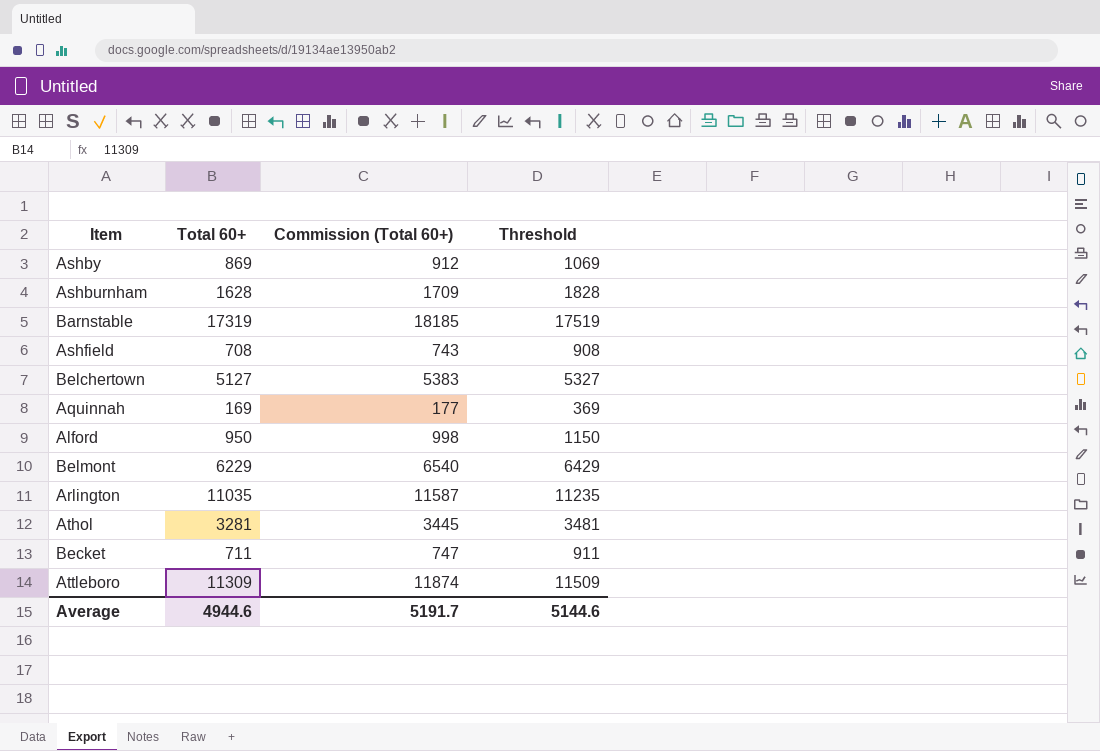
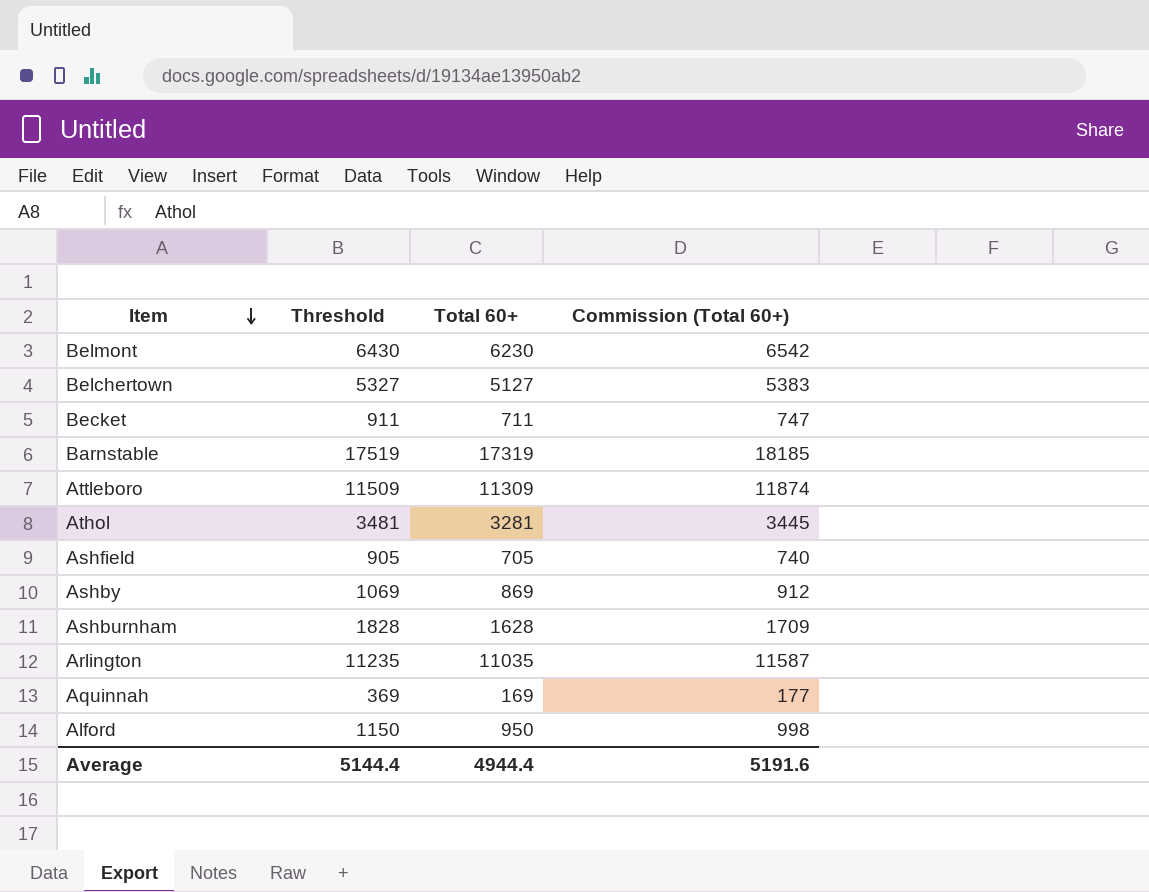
row order: none -> Item descending
column Threshold | position: 4 -> 2
Belmont | Threshold: 6429 -> 6430
Belmont | Total 60+: 6229 -> 6230
Belmont | Commission (Total 60+): 6540 -> 6542
Ashfield | Threshold: 908 -> 905
Ashfield | Total 60+: 708 -> 705
Ashfield | Commission (Total 60+): 743 -> 740
Average | Threshold: 5144.6 -> 5144.4
Average | Total 60+: 4944.6 -> 4944.4
Average | Commission (Total 60+): 5191.7 -> 5191.6

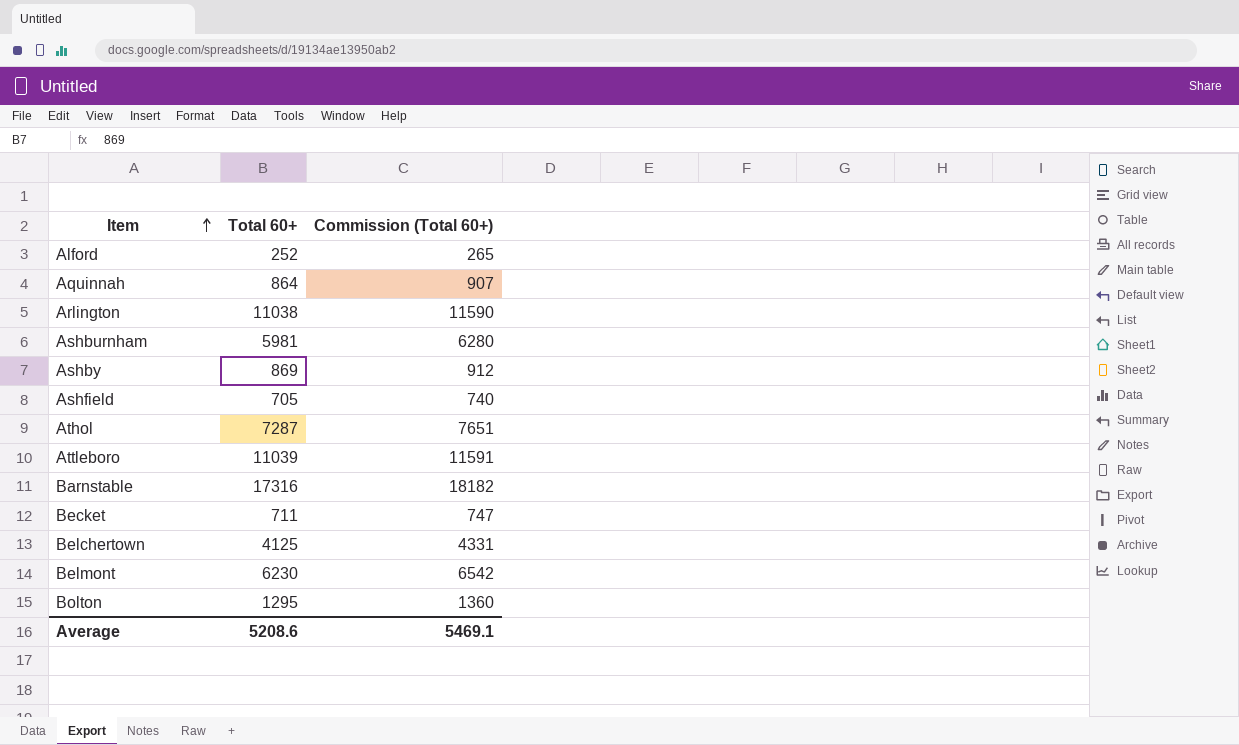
row order: Item descending -> Item ascending
column Threshold | formula: [Total 60+] + 200 -> none
Alford | Total 60+: 950 -> 252
Alford | Commission (Total 60+): 998 -> 265
Aquinnah | Total 60+: 169 -> 864
Aquinnah | Commission (Total 60+): 177 -> 907
Arlington | Total 60+: 11035 -> 11038
Arlington | Commission (Total 60+): 11587 -> 11590
Ashburnham | Total 60+: 1628 -> 5981
Ashburnham | Commission (Total 60+): 1709 -> 6280
Athol | Total 60+: 3281 -> 7287
Athol | Commission (Total 60+): 3445 -> 7651
Attleboro | Total 60+: 11309 -> 11039
Attleboro | Commission (Total 60+): 11874 -> 11591
Barnstable | Total 60+: 17319 -> 17316
Barnstable | Commission (Total 60+): 18185 -> 18182
Belchertown | Total 60+: 5127 -> 4125
Belchertown | Commission (Total 60+): 5383 -> 4331
row Bolton: none -> 1295 | 1360
Average | Total 60+: 4944.4 -> 5208.6
Average | Commission (Total 60+): 5191.6 -> 5469.1

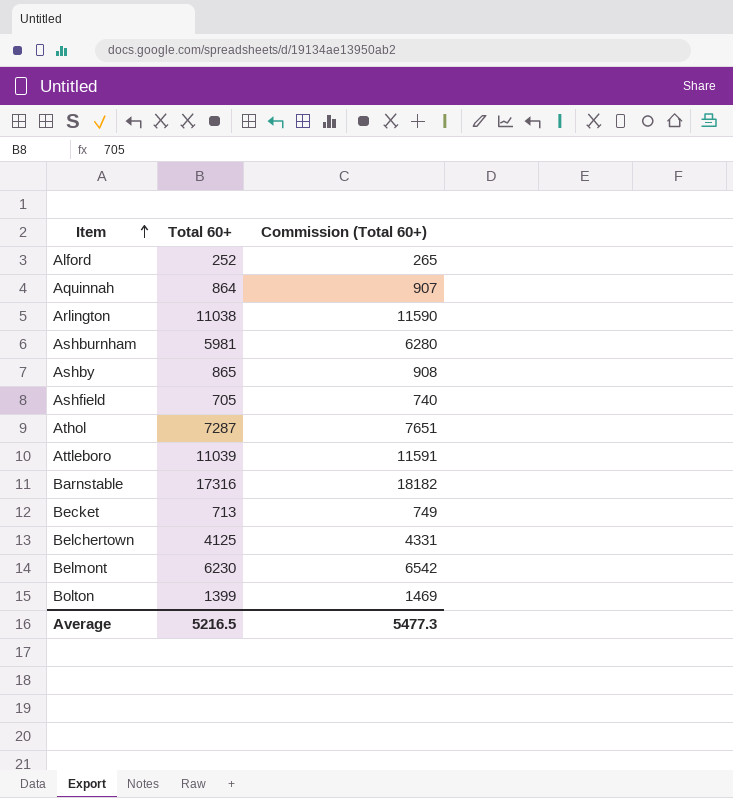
Ashby | Total 60+: 869 -> 865
Ashby | Commission (Total 60+): 912 -> 908
Becket | Total 60+: 711 -> 713
Becket | Commission (Total 60+): 747 -> 749
Bolton | Total 60+: 1295 -> 1399
Bolton | Commission (Total 60+): 1360 -> 1469
Average | Total 60+: 5208.6 -> 5216.5
Average | Commission (Total 60+): 5469.1 -> 5477.3

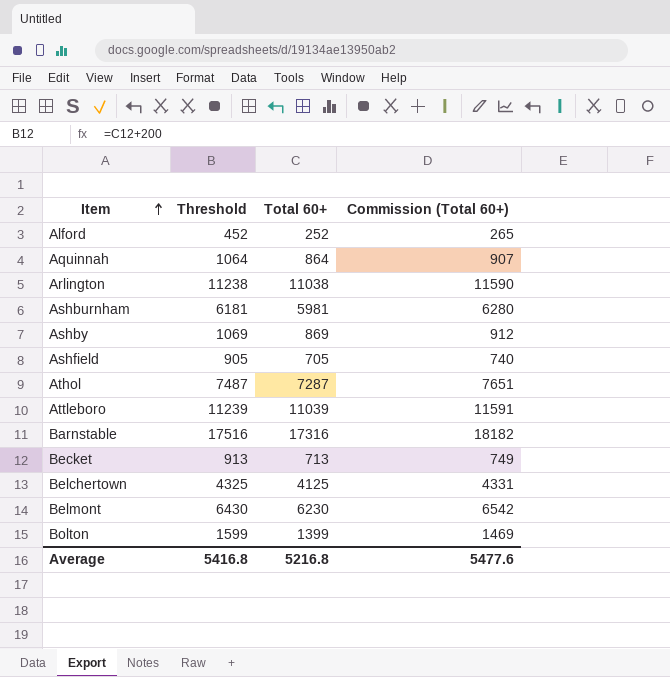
column Threshold | formula: none -> [Total 60+] + 200
Ashby | Total 60+: 865 -> 869
Ashby | Commission (Total 60+): 908 -> 912
Average | Total 60+: 5216.5 -> 5216.8
Average | Commission (Total 60+): 5477.3 -> 5477.6

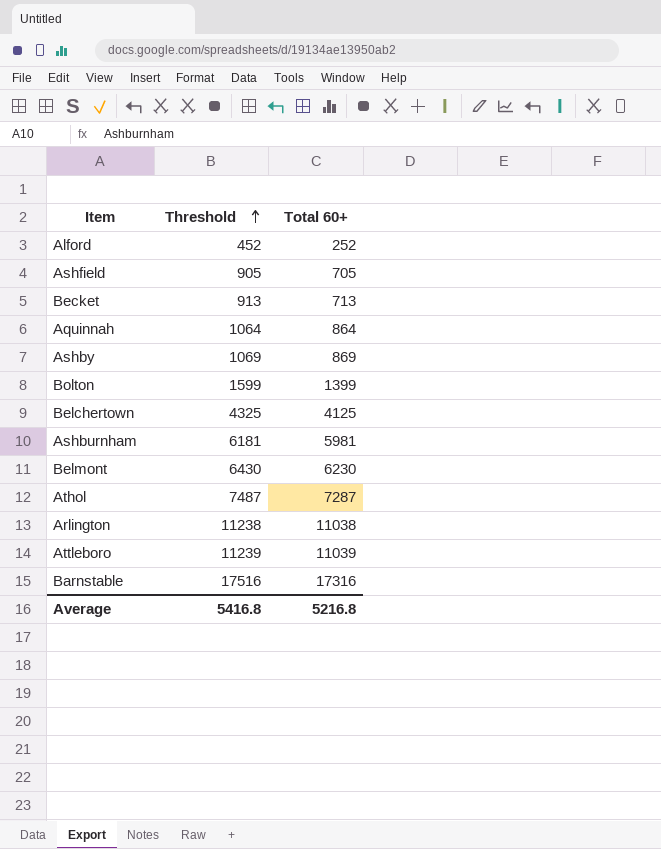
row order: Item ascending -> Threshold ascending
column Commission (Total 60+) | formula: [Total 60+] * 1.05 -> none

